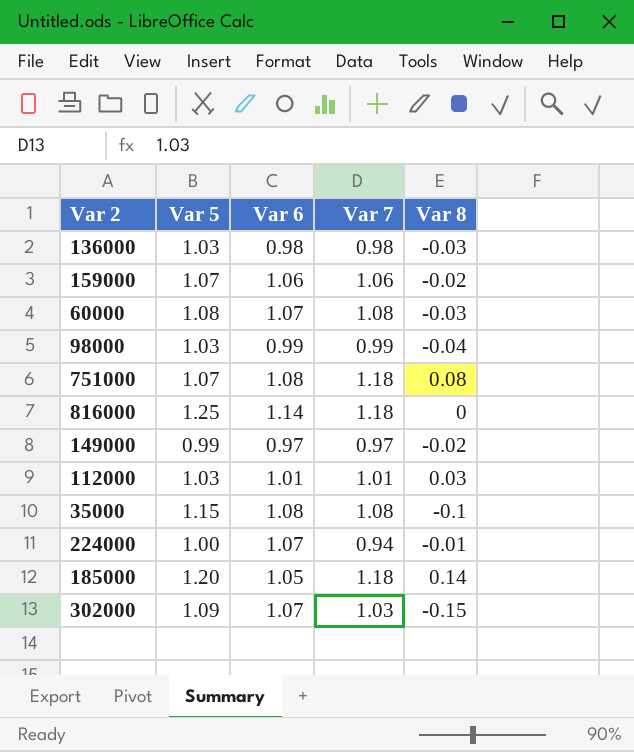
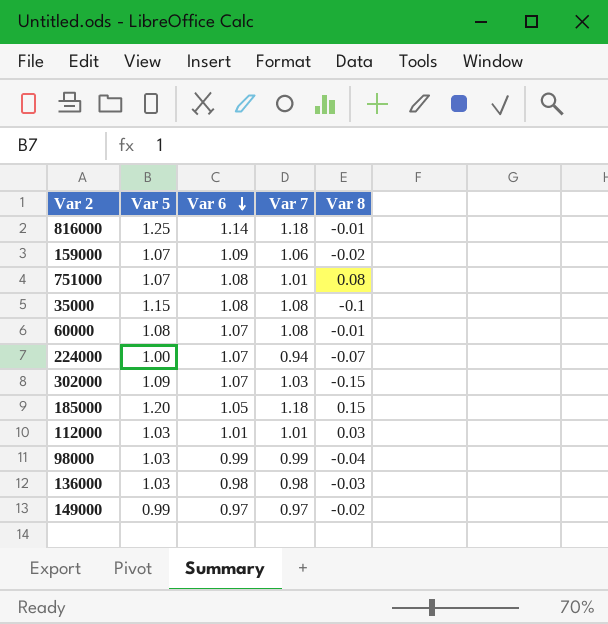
row order: none -> Var 6 descending
816000 | Var 8: 0 -> -0.01
159000 | Var 6: 1.06 -> 1.09
751000 | Var 7: 1.18 -> 1.01
60000 | Var 8: -0.03 -> -0.01
224000 | Var 8: -0.01 -> -0.07
185000 | Var 8: 0.14 -> 0.15

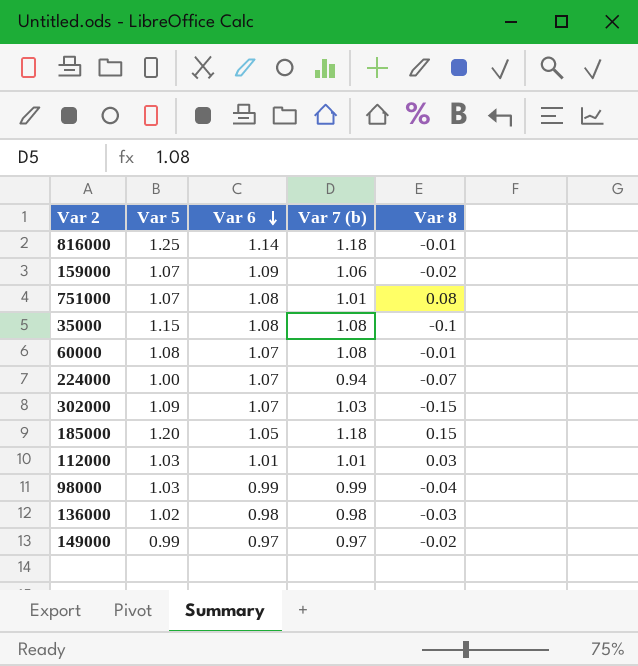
column name: Var 7 -> Var 7 (b)
136000 | Var 5: 1.03 -> 1.02

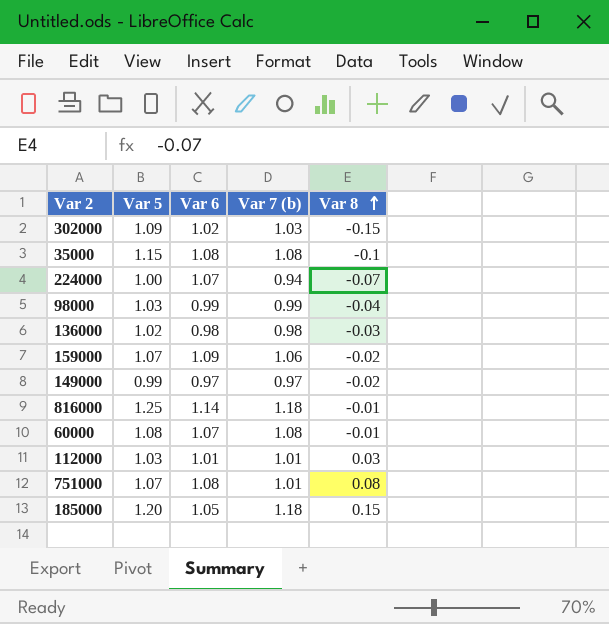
row order: Var 6 descending -> Var 8 ascending
302000 | Var 6: 1.07 -> 1.02

